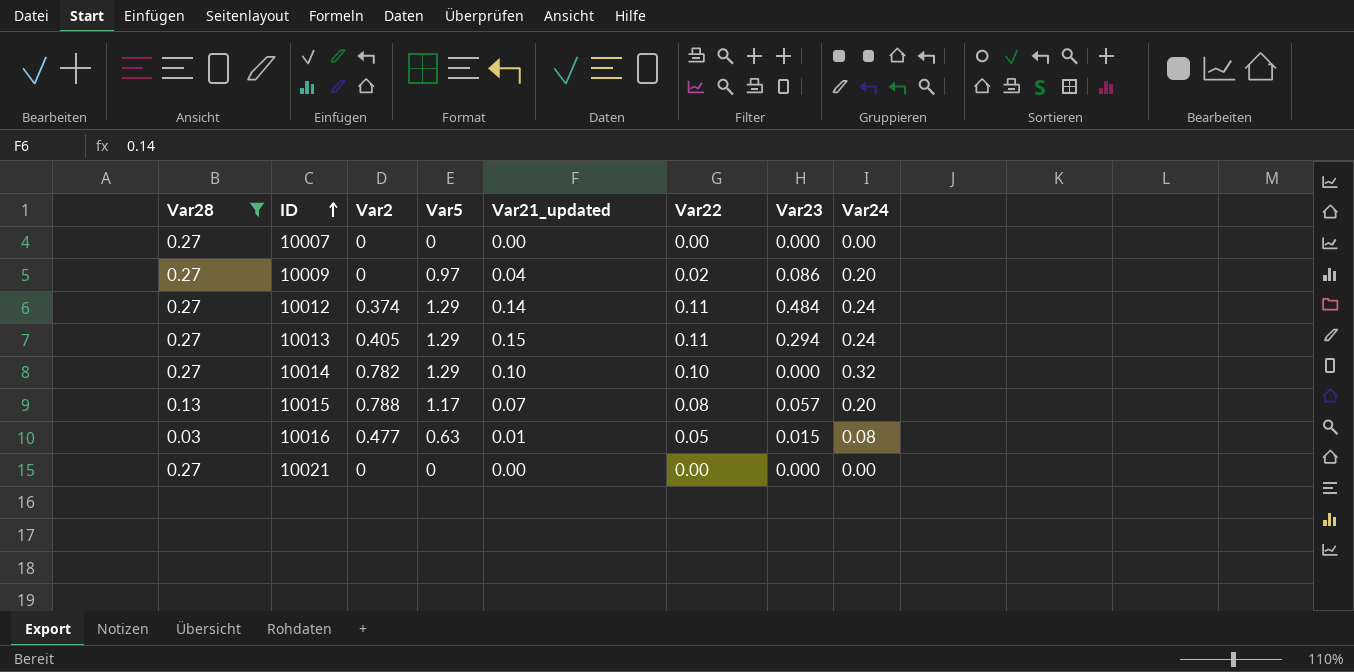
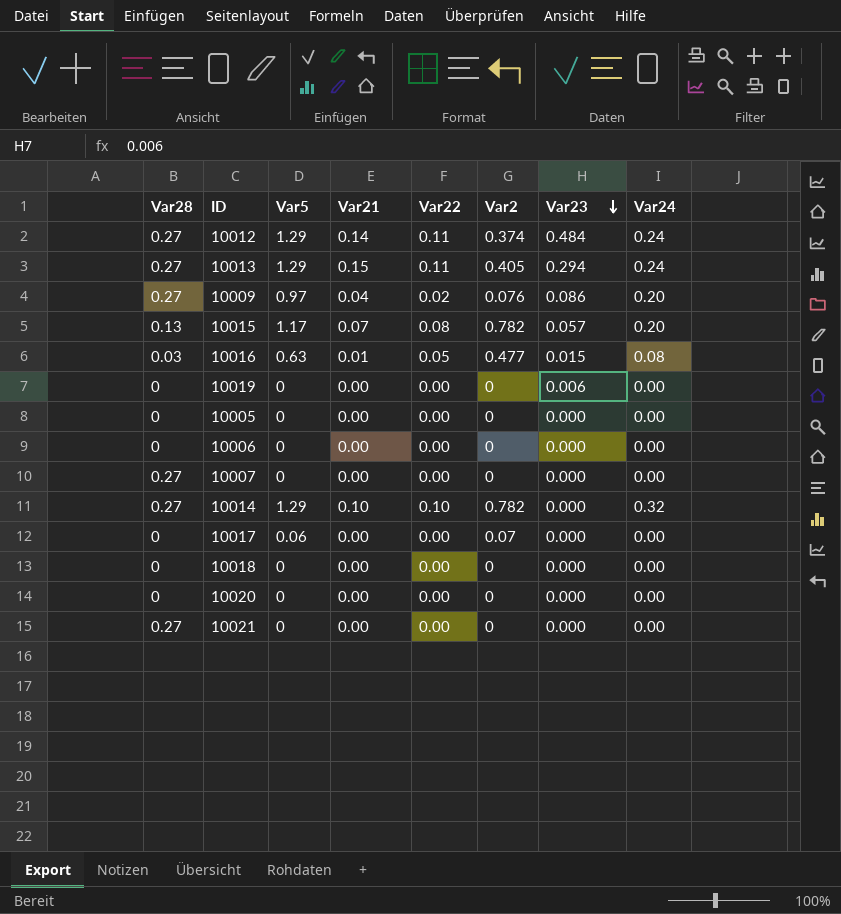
filter: Var28 != 0 -> none
row order: ID ascending -> Var23 descending
column name: Var21_updated -> Var21
column Var2 | position: 3 -> 6
10009 | Var2: 0 -> 0.076
10015 | Var2: 0.788 -> 0.782

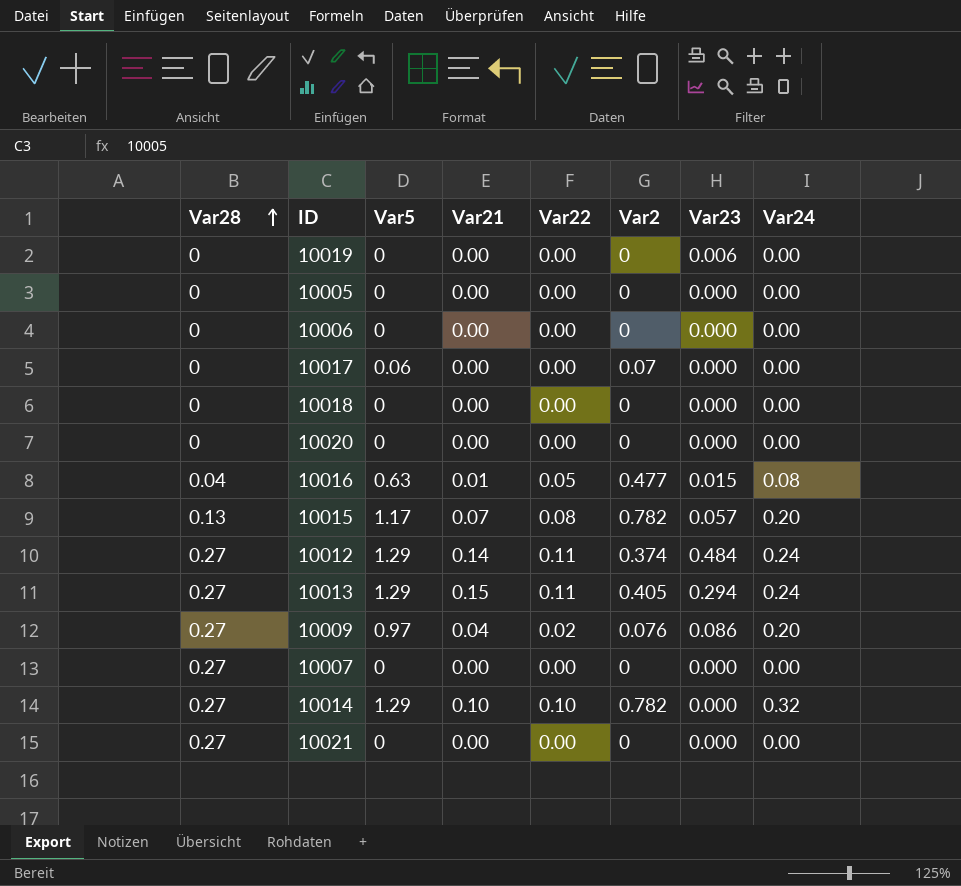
row order: Var23 descending -> Var28 ascending
10016 | Var28: 0.03 -> 0.04

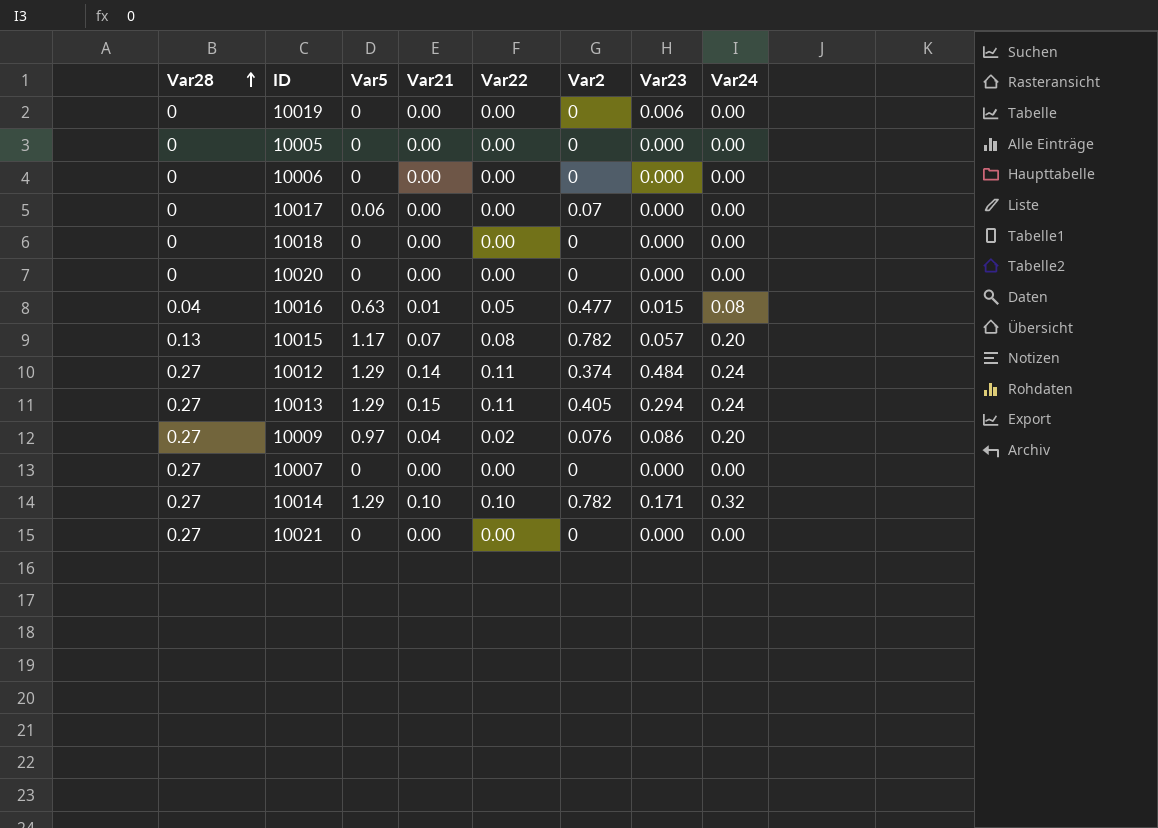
10014 | Var23: 0.000 -> 0.171

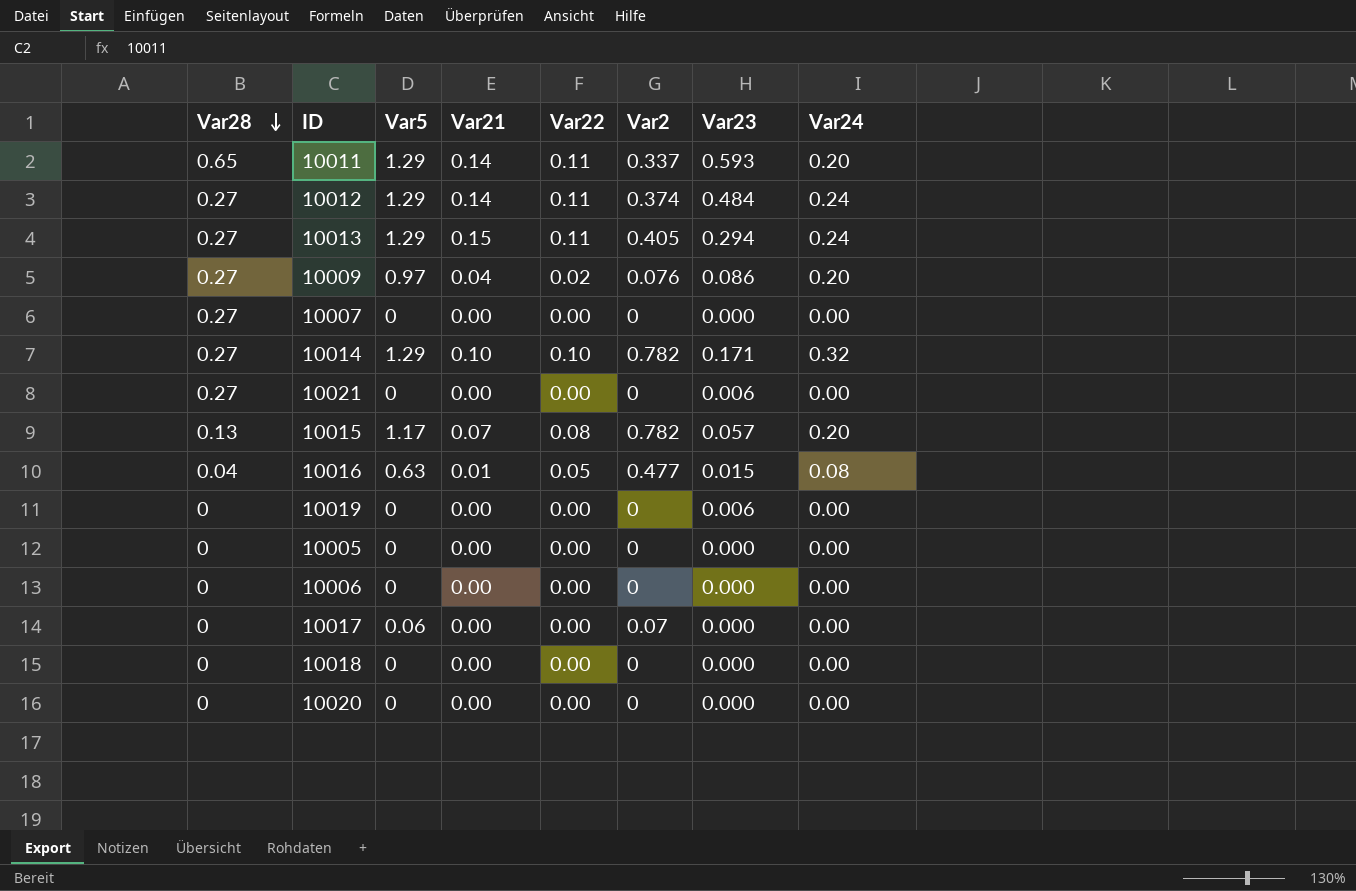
row order: Var28 ascending -> Var28 descending
row 10011: none -> 0.65 | 1.29 | 0.14 | 0.11 | 0.337 | 0.593 | 0.20
10021 | Var23: 0.000 -> 0.006

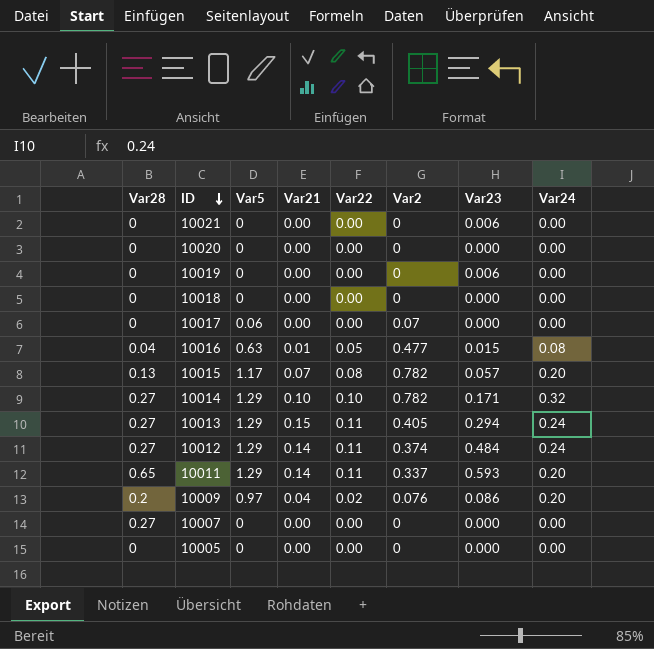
row order: Var28 descending -> ID descending
row 10006: 0 | 0 | 0.00 | 0.00 | 0 | 0.000 | 0.00 -> none
10021 | Var28: 0.27 -> 0
10009 | Var28: 0.27 -> 0.2

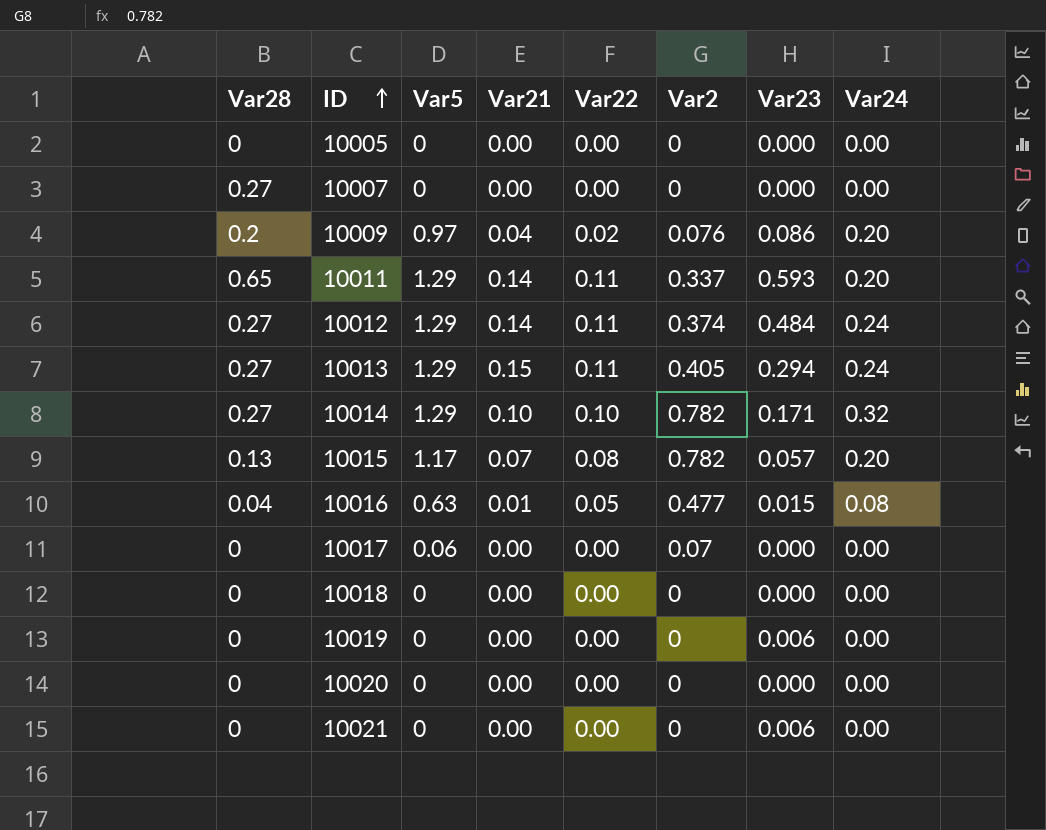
row order: ID descending -> ID ascending

